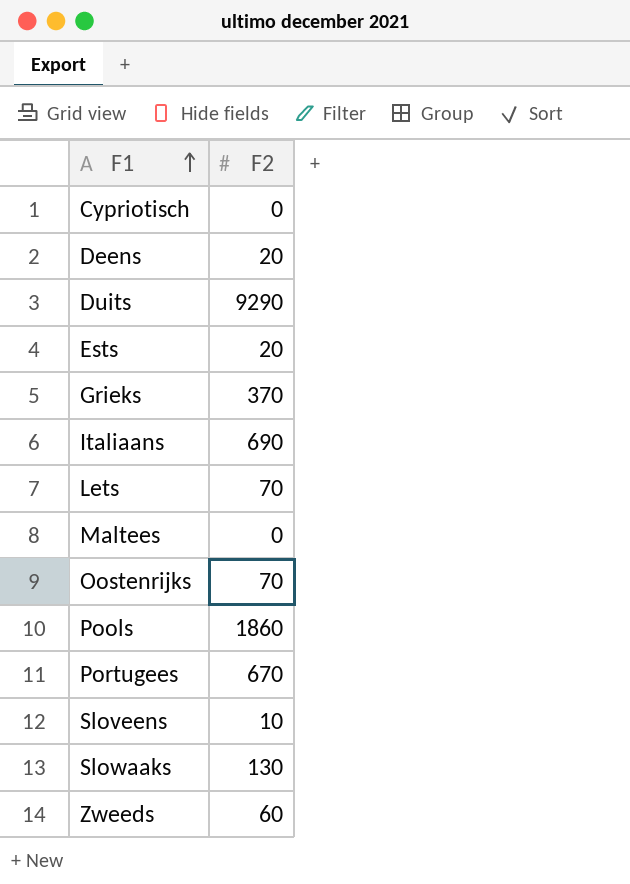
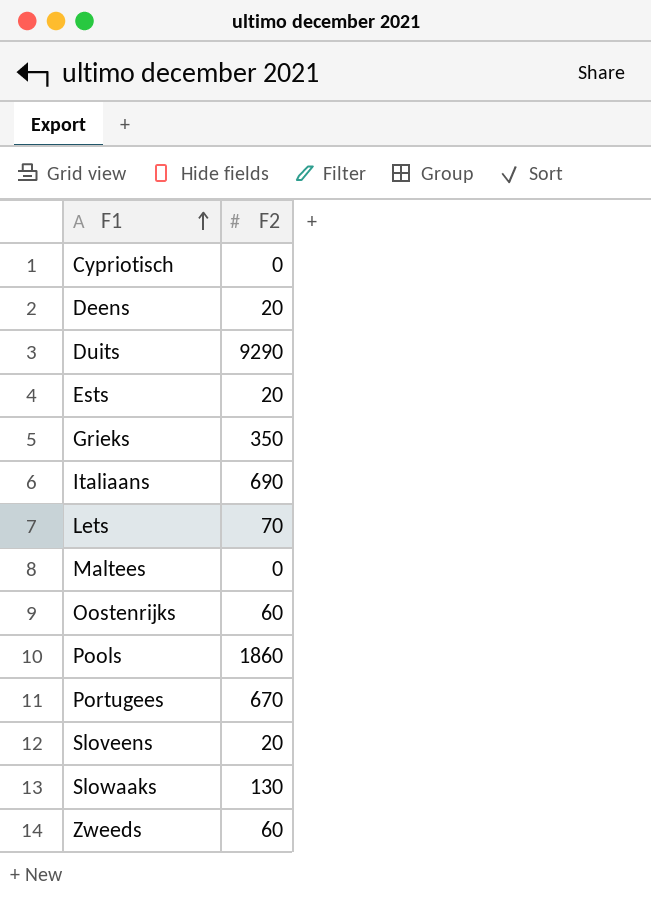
Grieks | F2: 370 -> 350
Oostenrijks | F2: 70 -> 60
Sloveens | F2: 10 -> 20

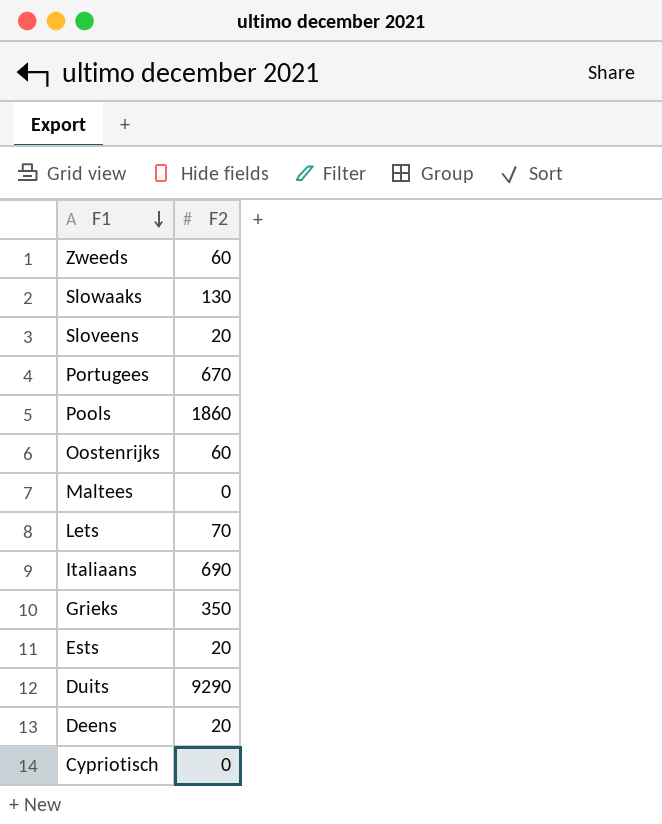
row order: F1 ascending -> F1 descending

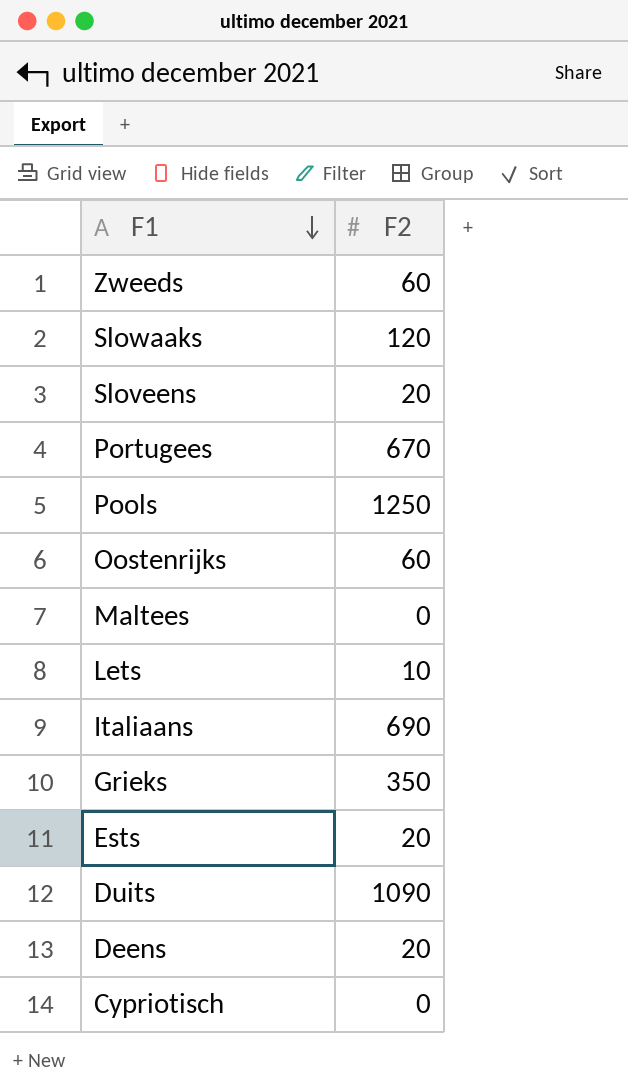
Slowaaks | F2: 130 -> 120
Pools | F2: 1860 -> 1250
Lets | F2: 70 -> 10
Duits | F2: 9290 -> 1090

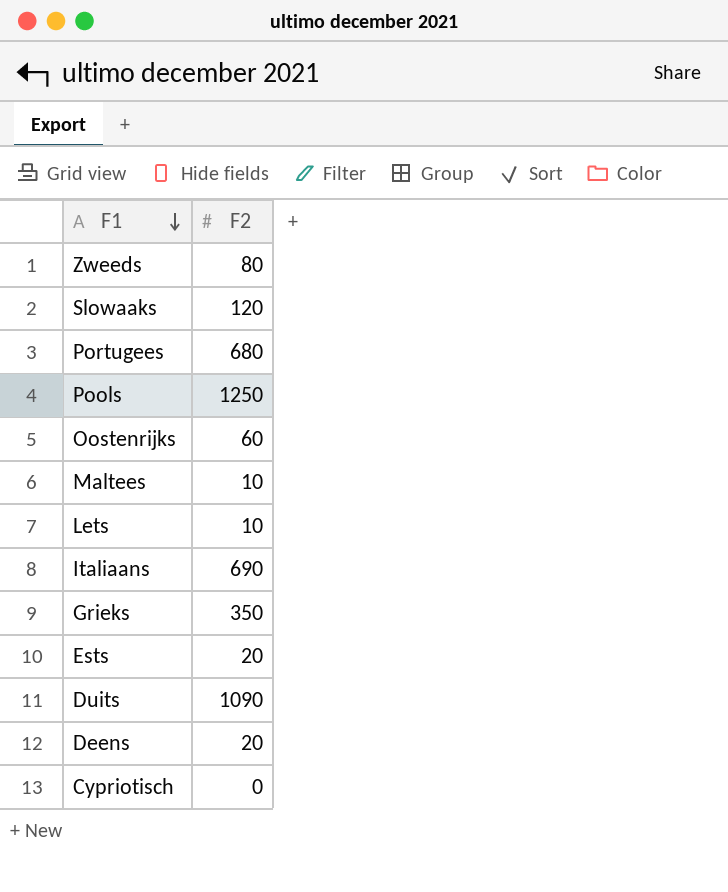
row Sloveens: 20 -> none
Zweeds | F2: 60 -> 80
Portugees | F2: 670 -> 680
Maltees | F2: 0 -> 10

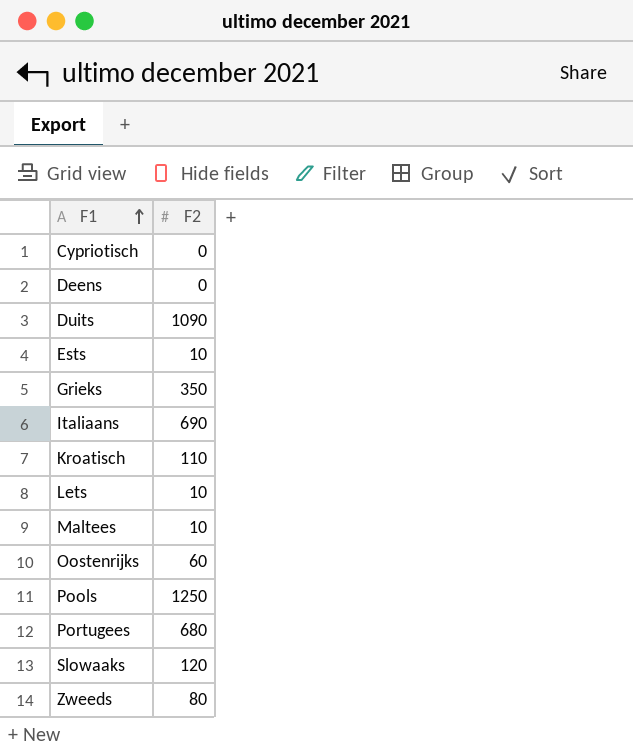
row order: F1 descending -> F1 ascending
Deens | F2: 20 -> 0
Ests | F2: 20 -> 10
row Kroatisch: none -> 110

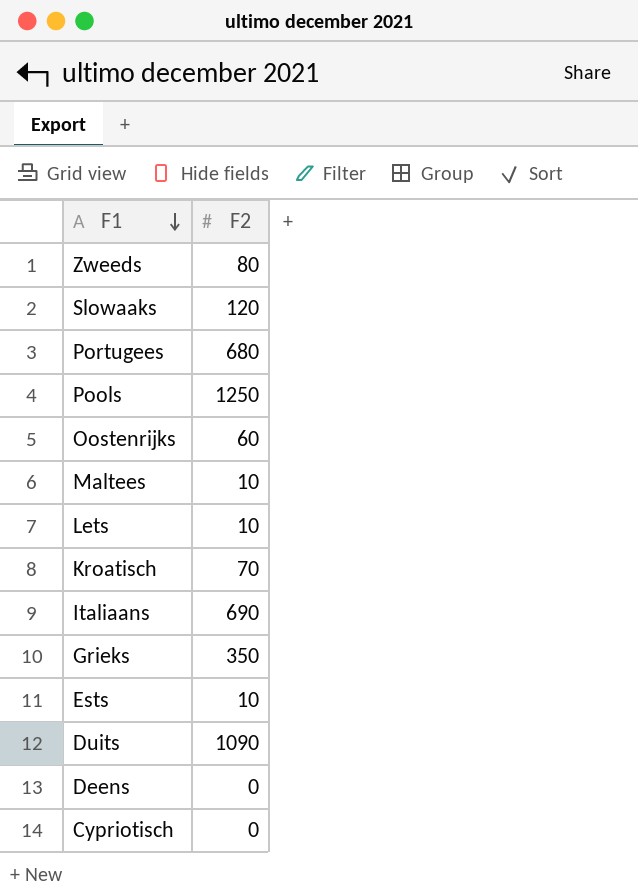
row order: F1 ascending -> F1 descending
Kroatisch | F2: 110 -> 70

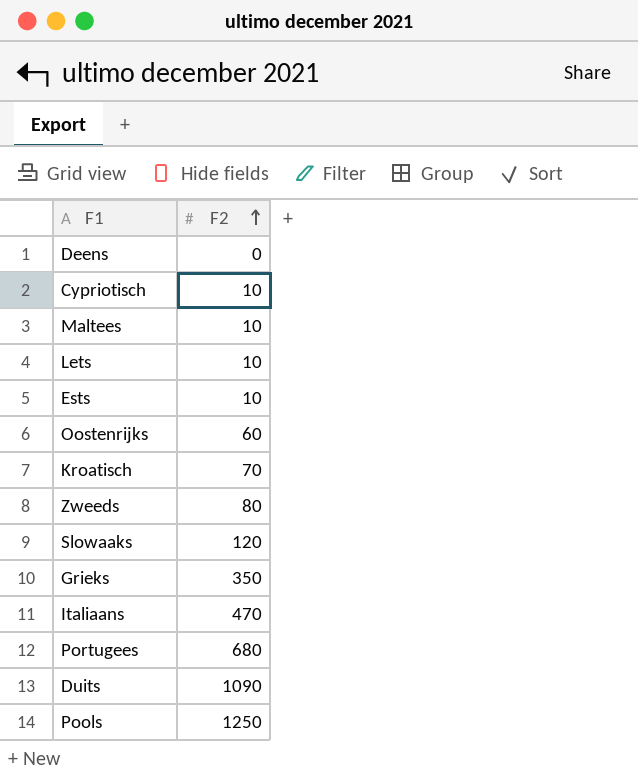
row order: F1 descending -> F2 ascending
Cypriotisch | F2: 0 -> 10
Italiaans | F2: 690 -> 470

